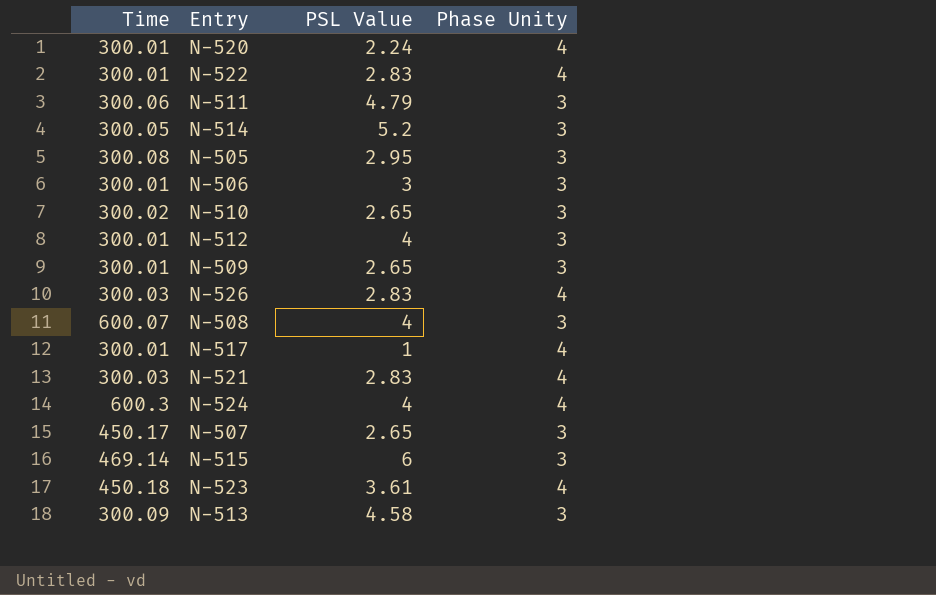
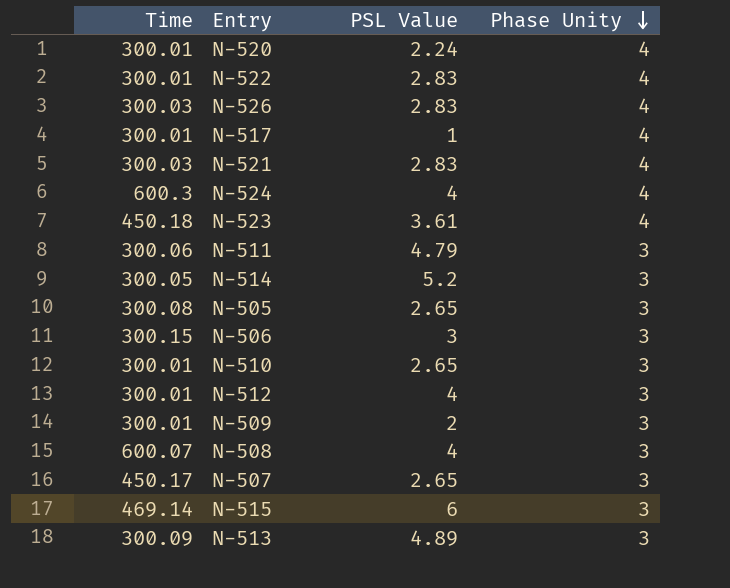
row order: none -> Phase Unity descending
N-505 | PSL Value: 2.95 -> 2.65
N-506 | Time: 300.01 -> 300.15
N-510 | Time: 300.02 -> 300.01
N-509 | PSL Value: 2.65 -> 2
N-513 | PSL Value: 4.58 -> 4.89

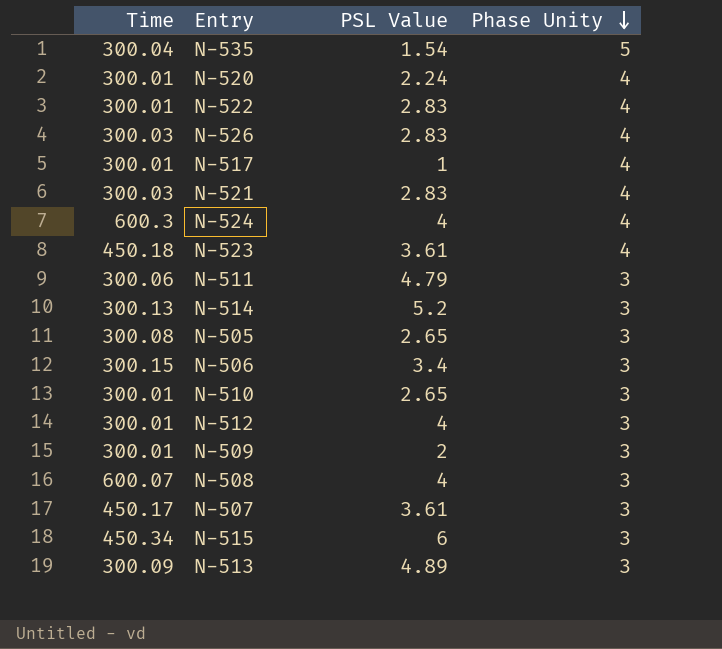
row N-535: none -> 300.04 | 1.54 | 5
N-514 | Time: 300.05 -> 300.13
N-506 | PSL Value: 3 -> 3.4
N-507 | PSL Value: 2.65 -> 3.61
N-515 | Time: 469.14 -> 450.34

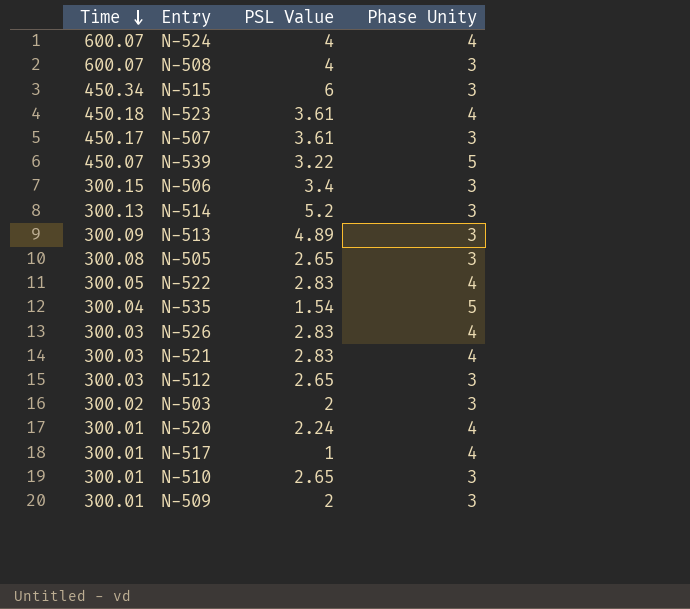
row order: Phase Unity descending -> Time descending
row N-511: 300.06 | 4.79 | 3 -> none
N-524 | Time: 600.3 -> 600.07
row N-539: none -> 450.07 | 3.22 | 5
N-522 | Time: 300.01 -> 300.05
N-512 | Time: 300.01 -> 300.03
N-512 | PSL Value: 4 -> 2.65
row N-503: none -> 300.02 | 2 | 3

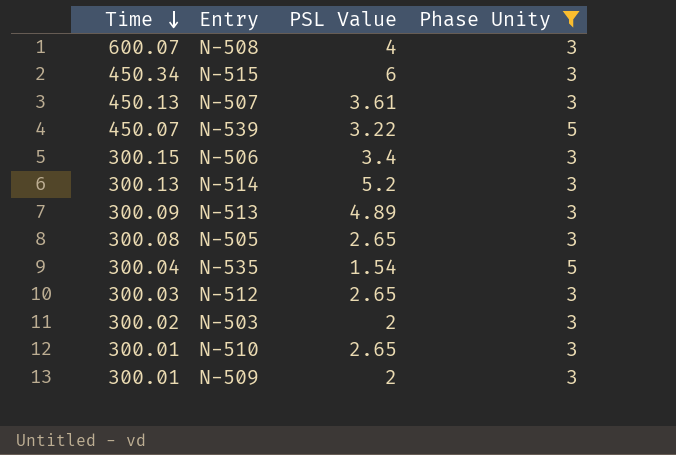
filter: none -> Phase Unity != 4
N-507 | Time: 450.17 -> 450.13

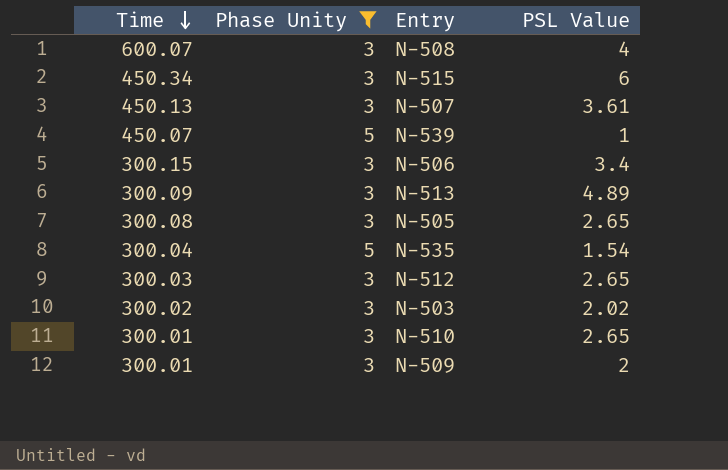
column Phase Unity | position: 4 -> 2
row N-514: 300.13 | 5.2 | 3 -> none
N-539 | PSL Value: 3.22 -> 1
N-503 | PSL Value: 2 -> 2.02

